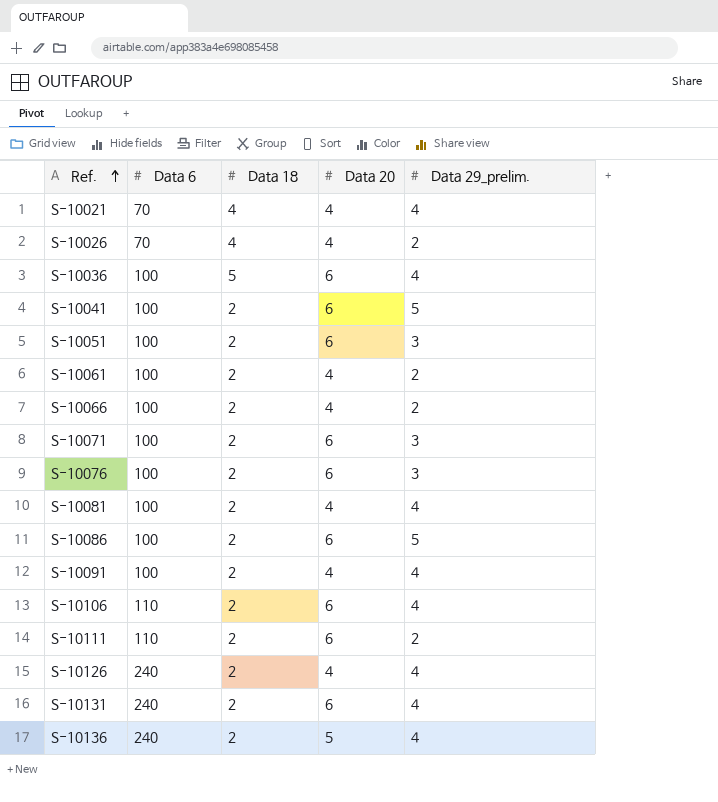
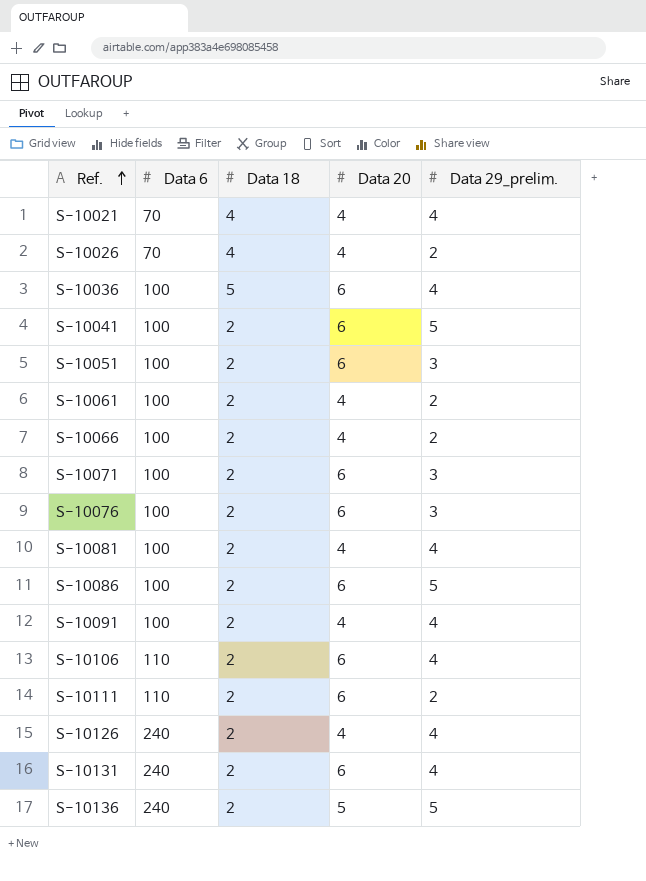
S-10136 | Data 29_prelim.: 4 -> 5

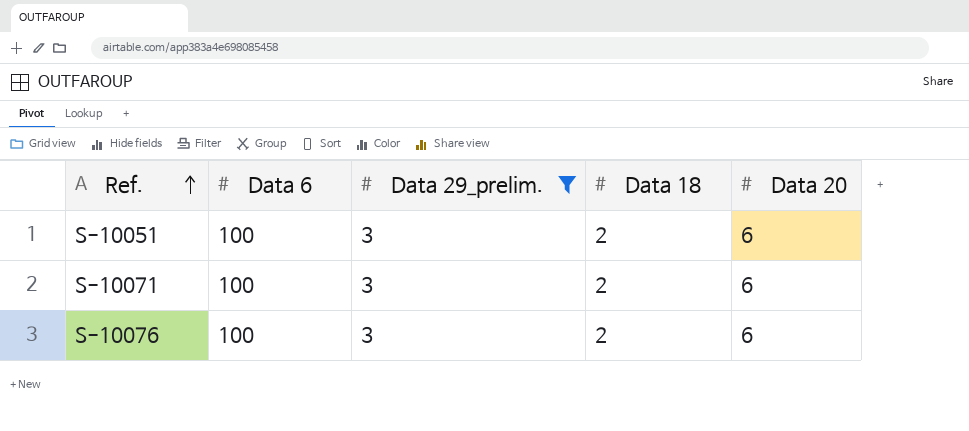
filter: none -> Data 29_prelim. = 3
column Data 29_prelim. | position: 5 -> 3

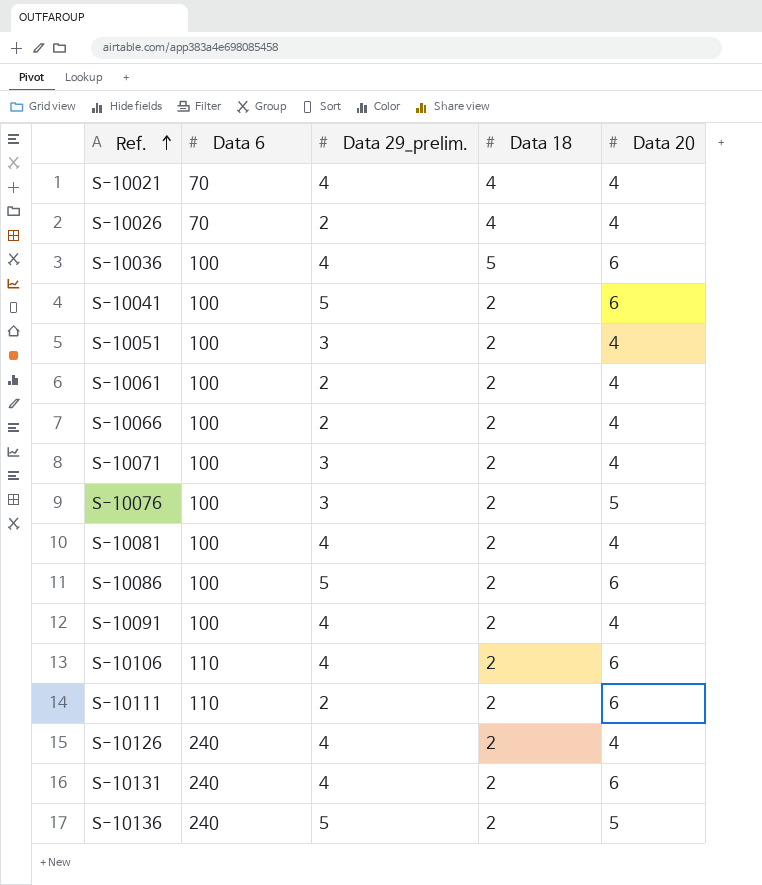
filter: Data 29_prelim. = 3 -> none
S-10051 | Data 20: 6 -> 4
S-10071 | Data 20: 6 -> 4
S-10076 | Data 20: 6 -> 5

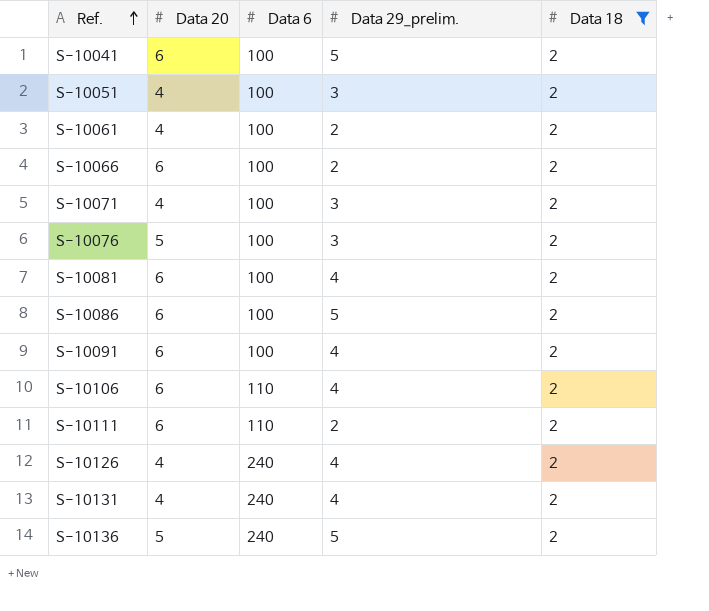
filter: none -> Data 18 = 2
column Data 20 | position: 5 -> 2
S-10066 | Data 20: 4 -> 6
S-10081 | Data 20: 4 -> 6
S-10091 | Data 20: 4 -> 6
S-10131 | Data 20: 6 -> 4

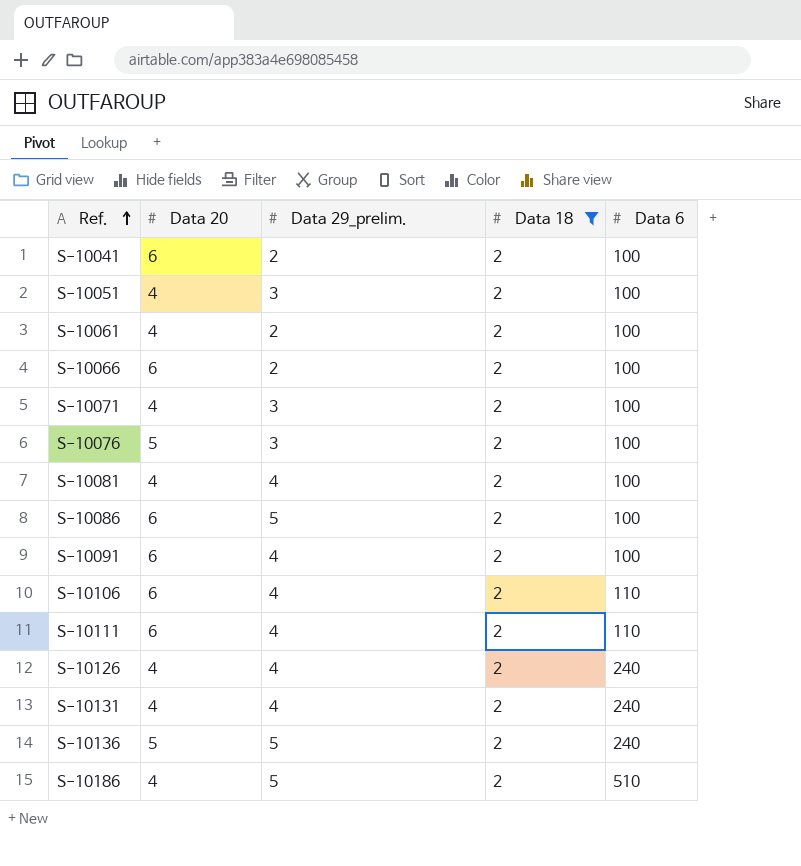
column Data 6 | position: 3 -> 5
S-10041 | Data 29_prelim.: 5 -> 2
S-10081 | Data 20: 6 -> 4
S-10111 | Data 29_prelim.: 2 -> 4
row S-10186: none -> 4 | 5 | 2 | 510

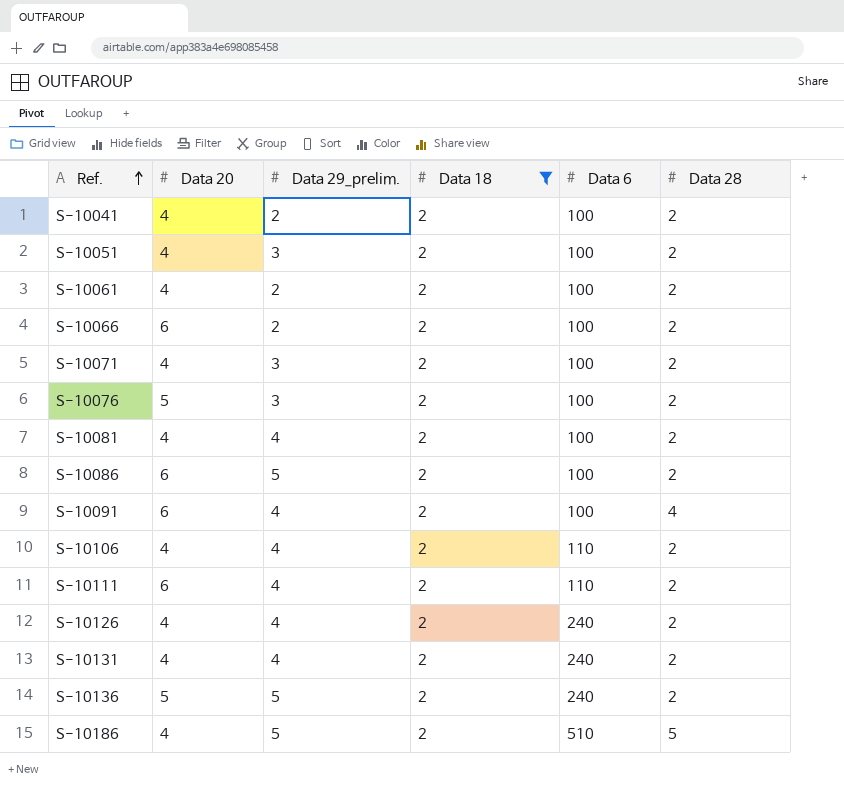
column Data 28 | position: none -> 6
S-10041 | Data 20: 6 -> 4
S-10106 | Data 20: 6 -> 4

